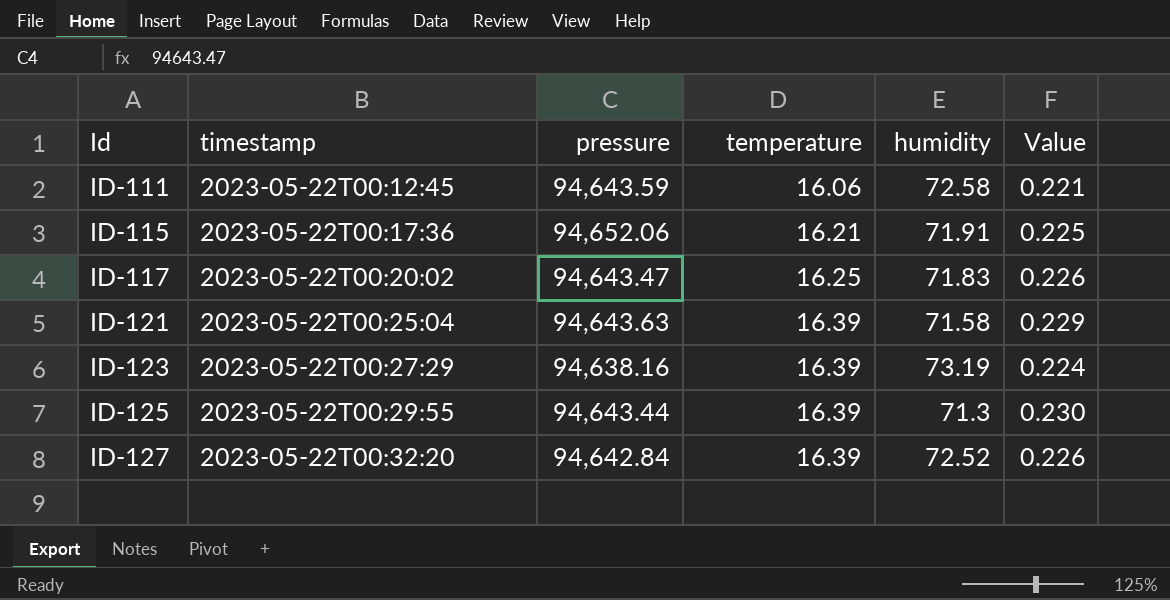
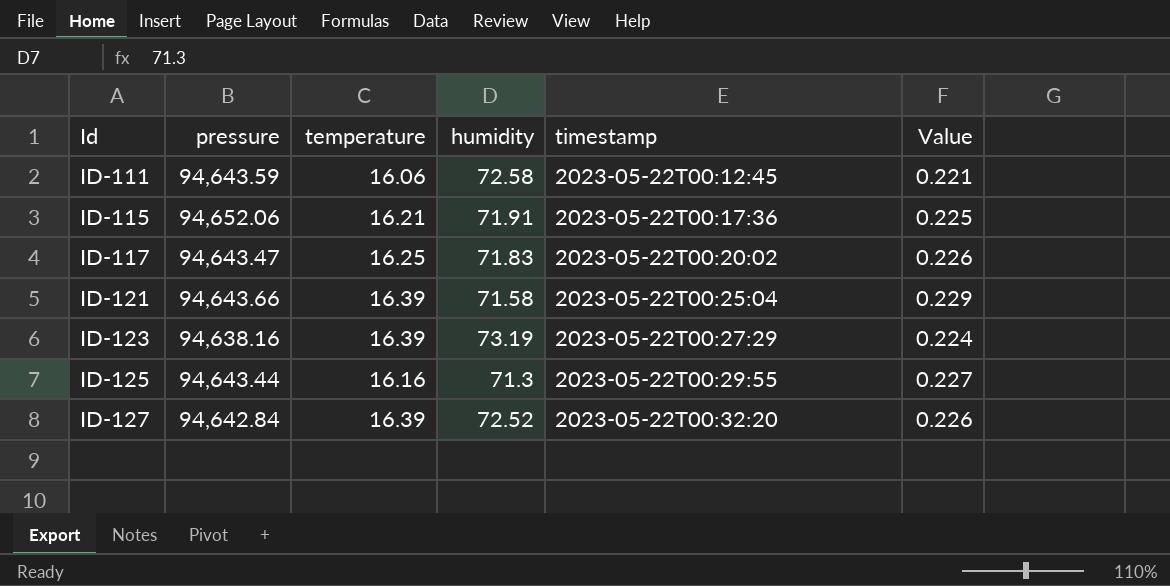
column timestamp | position: 2 -> 5
ID-121 | pressure: 94,643.63 -> 94,643.66
ID-125 | temperature: 16.39 -> 16.16
ID-125 | Value: 0.230 -> 0.227

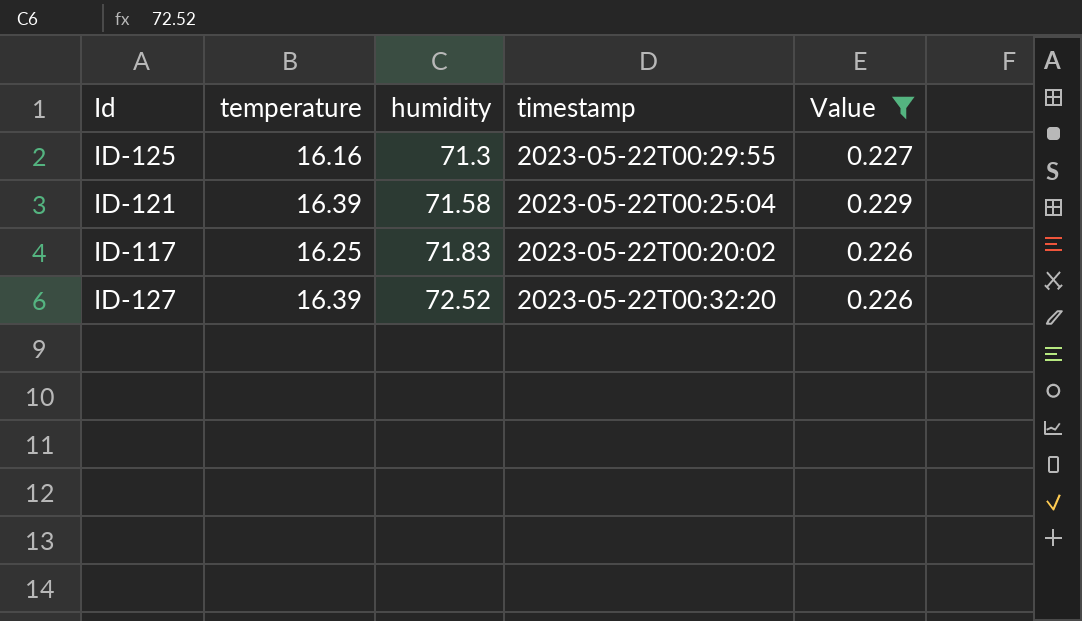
filter: none -> Value >= 0.226
row order: Id ascending -> humidity ascending
column pressure | position: 2 -> none

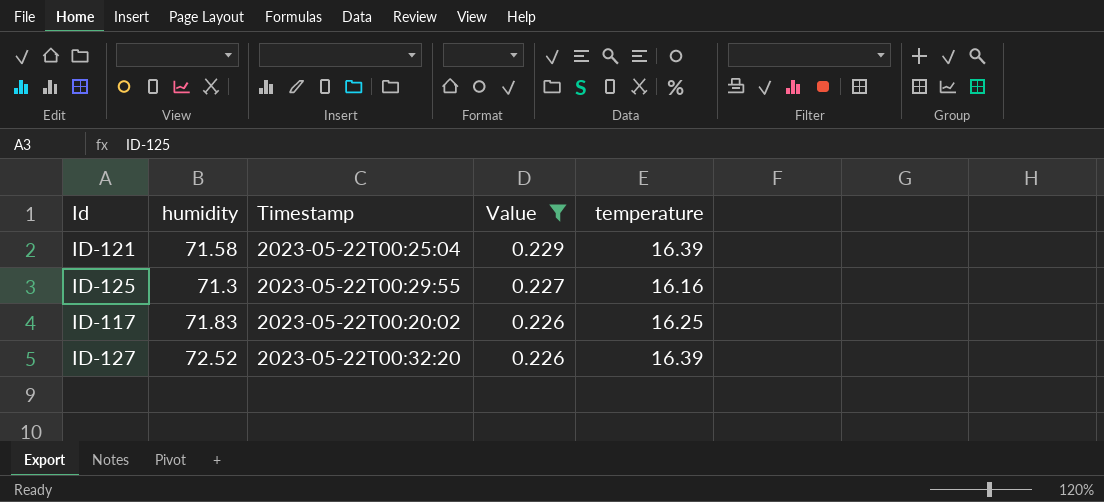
row order: humidity ascending -> Value descending
column name: timestamp -> Timestamp
column temperature | position: 2 -> 5

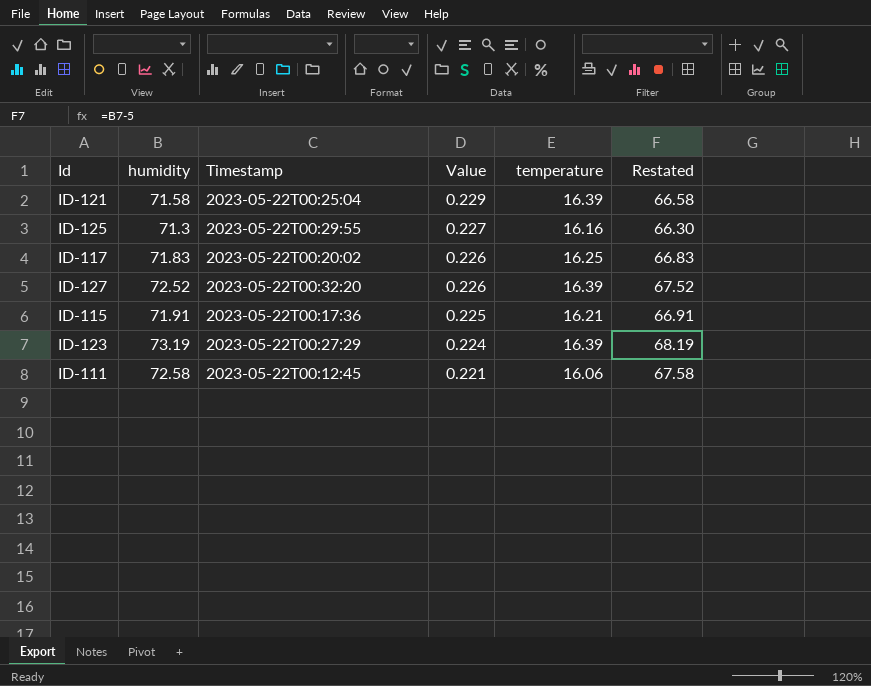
filter: Value >= 0.226 -> none
column Restated | formula: none -> [humidity] - 5

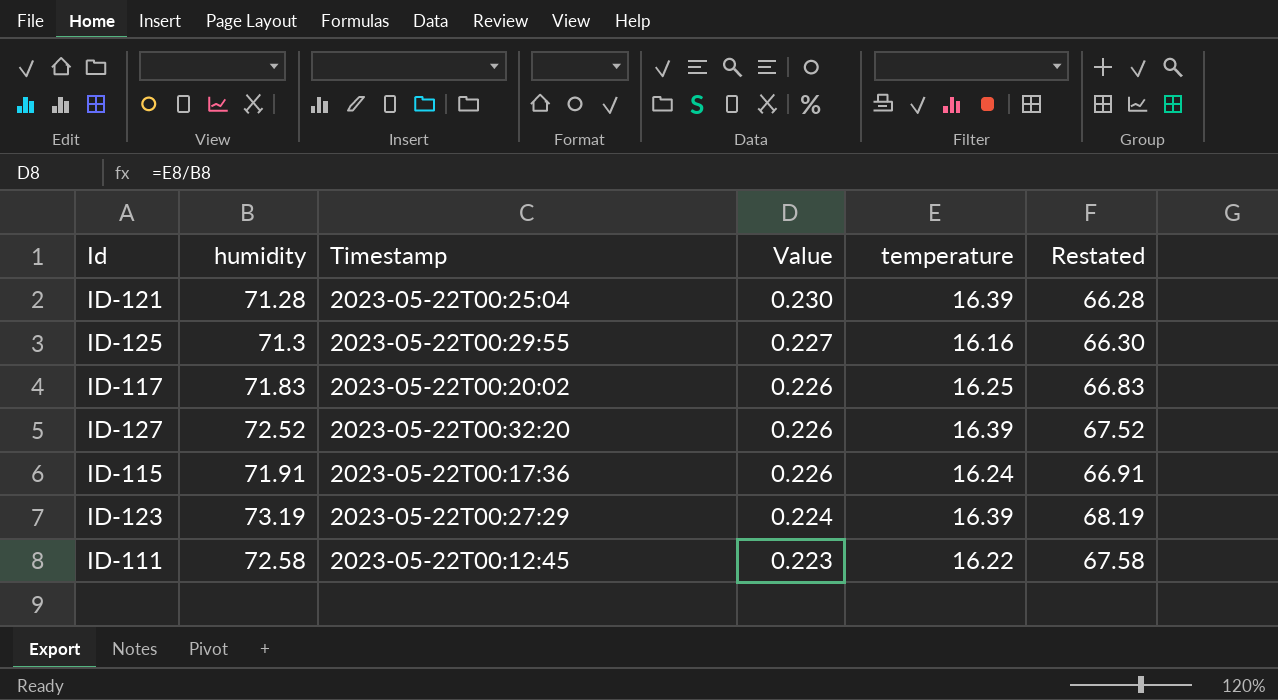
ID-121 | humidity: 71.58 -> 71.28
ID-121 | Value: 0.229 -> 0.230
ID-121 | Restated: 66.58 -> 66.28
ID-115 | Value: 0.225 -> 0.226
ID-115 | temperature: 16.21 -> 16.24
ID-111 | Value: 0.221 -> 0.223
ID-111 | temperature: 16.06 -> 16.22

